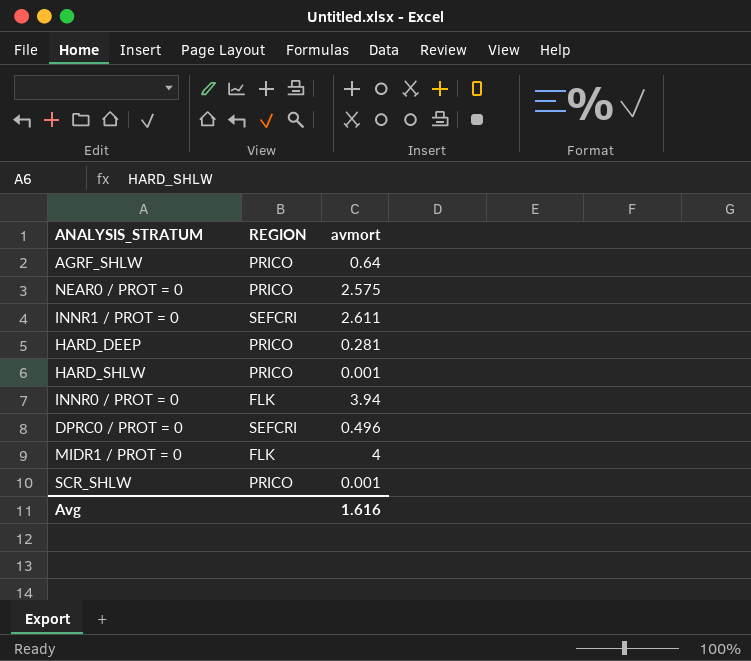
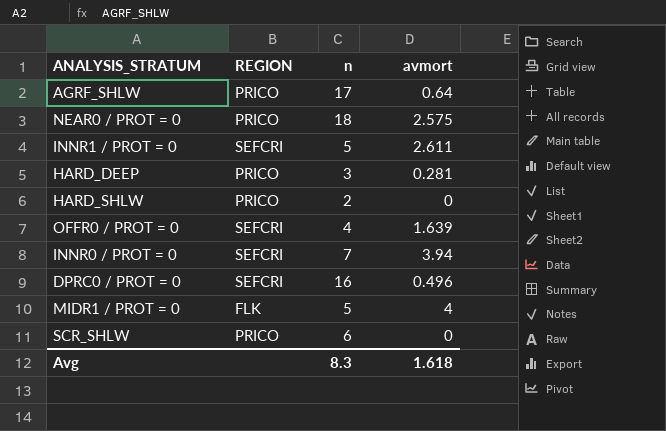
column n | position: none -> 3
HARD_SHLW | avmort: 0.001 -> 0
row OFFR0 / PROT = 0: none -> SEFCRI | 4 | 1.639
INNR0 / PROT = 0 | REGION: FLK -> SEFCRI
SCR_SHLW | avmort: 0.001 -> 0
Avg | avmort: 1.616 -> 1.618

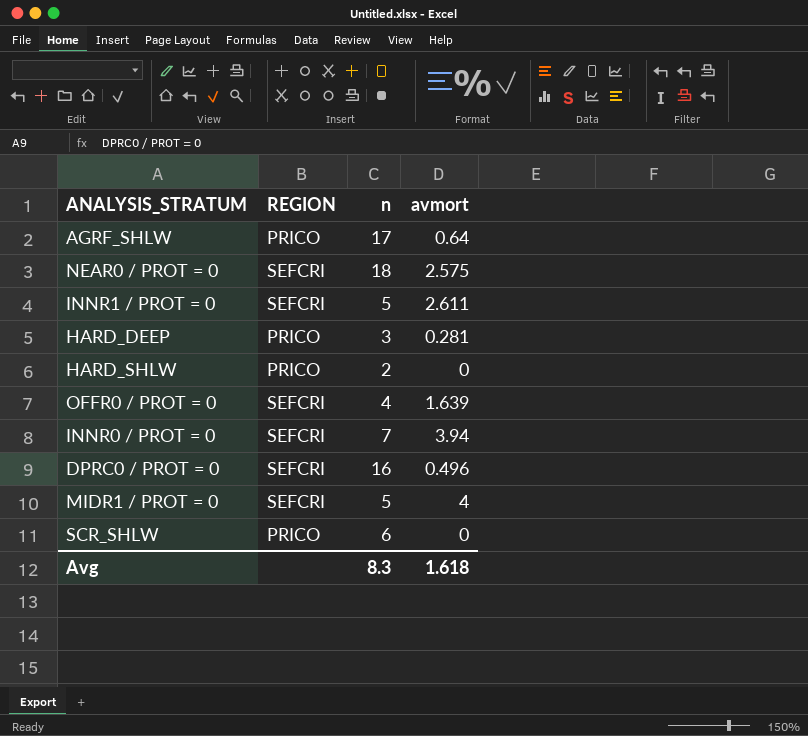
NEAR0 / PROT = 0 | REGION: PRICO -> SEFCRI
MIDR1 / PROT = 0 | REGION: FLK -> SEFCRI

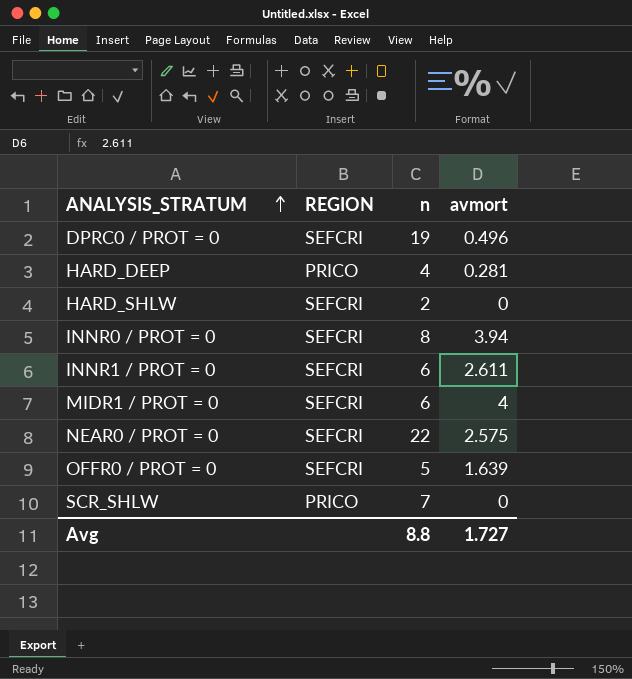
row order: none -> ANALYSIS_STRATUM ascending
row AGRF_SHLW: PRICO | 17 | 0.64 -> none
DPRC0 / PROT = 0 | n: 16 -> 19
HARD_DEEP | n: 3 -> 4
HARD_SHLW | REGION: PRICO -> SEFCRI
INNR0 / PROT = 0 | n: 7 -> 8
INNR1 / PROT = 0 | n: 5 -> 6
MIDR1 / PROT = 0 | n: 5 -> 6
NEAR0 / PROT = 0 | n: 18 -> 22
OFFR0 / PROT = 0 | n: 4 -> 5
SCR_SHLW | n: 6 -> 7
Avg | n: 8.3 -> 8.8
Avg | avmort: 1.618 -> 1.727

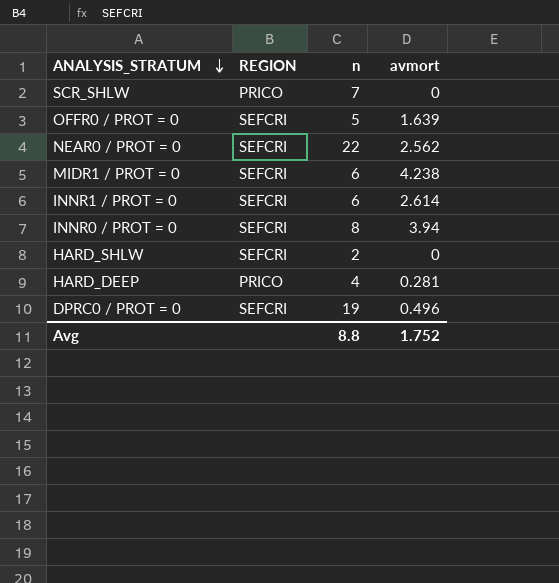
row order: ANALYSIS_STRATUM ascending -> ANALYSIS_STRATUM descending
NEAR0 / PROT = 0 | avmort: 2.575 -> 2.562
MIDR1 / PROT = 0 | avmort: 4 -> 4.238
INNR1 / PROT = 0 | avmort: 2.611 -> 2.614
Avg | avmort: 1.727 -> 1.752

